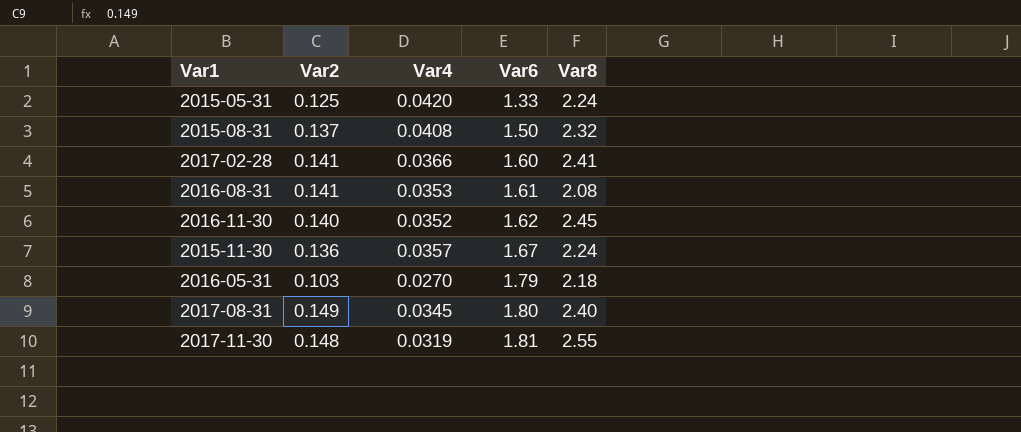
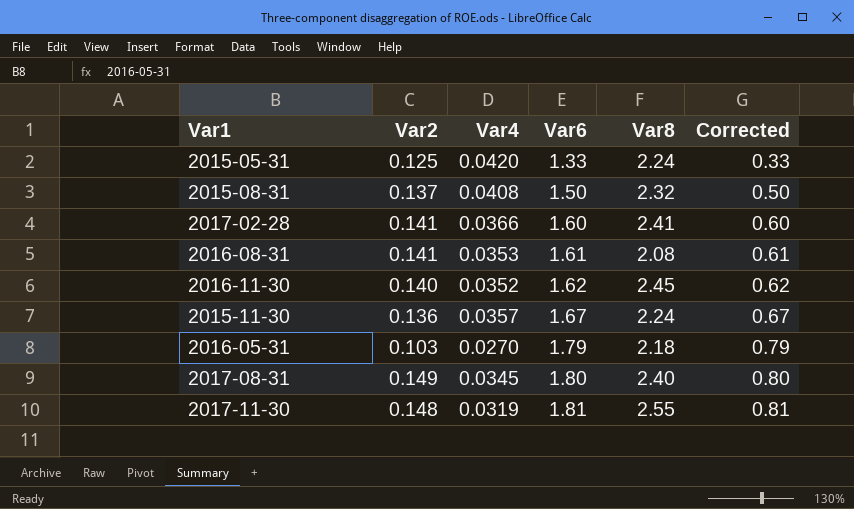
column Corrected | formula: none -> [Var6] - 1

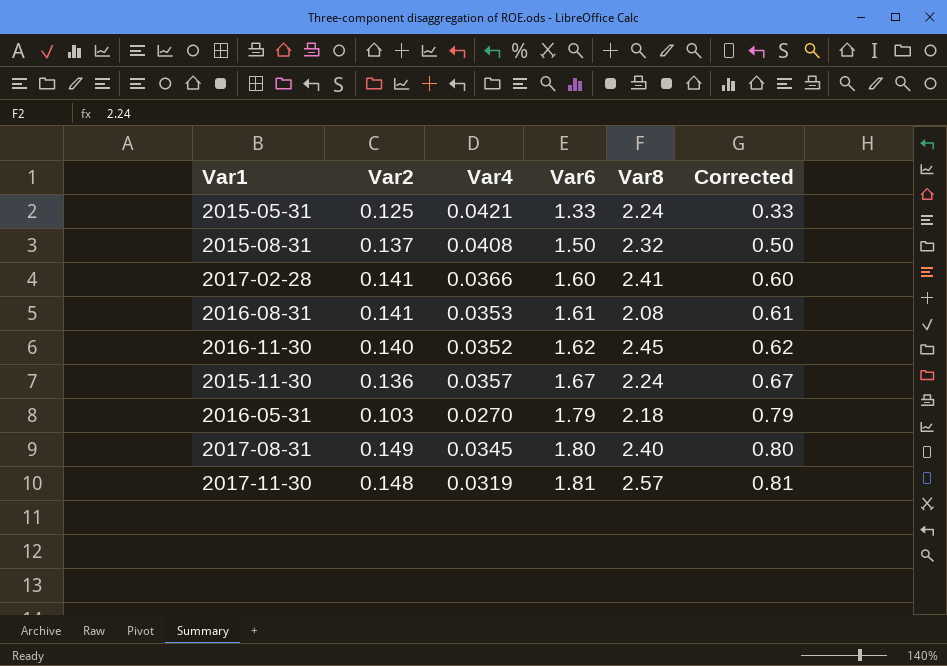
2015-05-31 | Var4: 0.0420 -> 0.0421
2017-11-30 | Var8: 2.55 -> 2.57

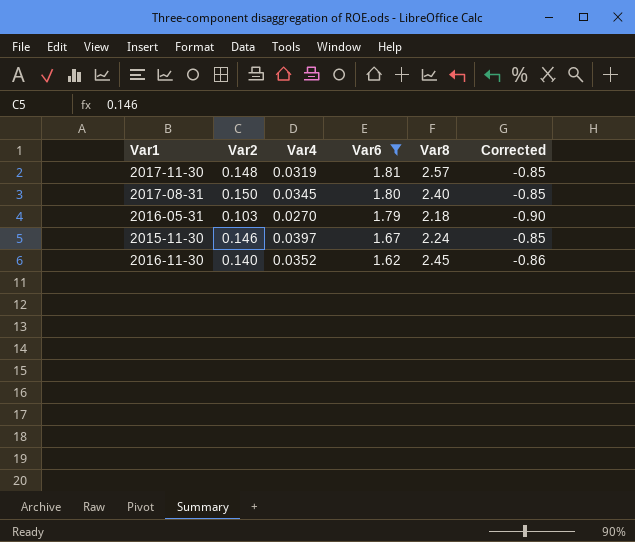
filter: none -> Var6 >= 1.62
row order: Var6 ascending -> Var6 descending
column Corrected | formula: [Var6] - 1 -> [Var2] - 1
2017-08-31 | Var2: 0.149 -> 0.150
2015-11-30 | Var2: 0.136 -> 0.146
2015-11-30 | Var4: 0.0357 -> 0.0397

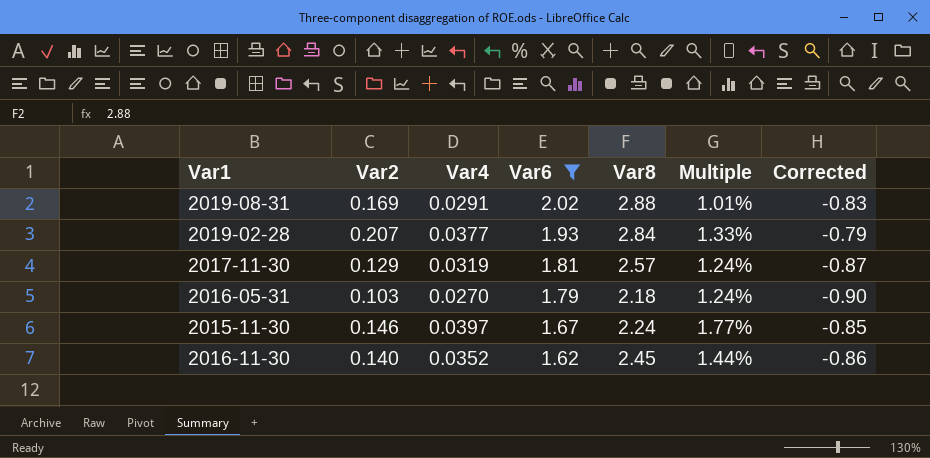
column Multiple | formula: none -> [Var4] / [Var8]
row 2017-08-31: 0.150 | 0.0345 | 1.80 | 2.40 | -0.85 -> none
row 2019-08-31: none -> 0.169 | 0.0291 | 2.02 | 2.88 | 1.01% | -0.83
row 2019-02-28: none -> 0.207 | 0.0377 | 1.93 | 2.84 | 1.33% | -0.79
2017-11-30 | Var2: 0.148 -> 0.129
2017-11-30 | Corrected: -0.85 -> -0.87

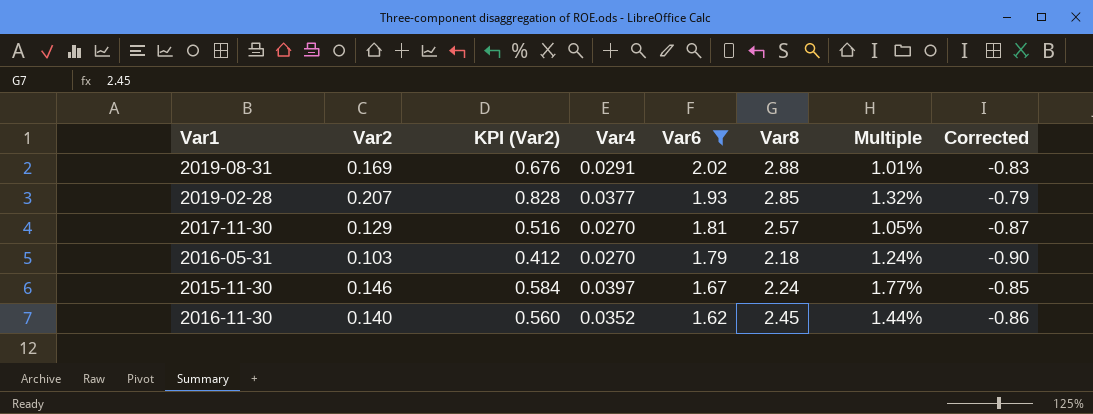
column KPI (Var2) | formula: none -> [Var2] * 4
2019-02-28 | Var8: 2.84 -> 2.85
2019-02-28 | Multiple: 1.33% -> 1.32%
2017-11-30 | Var4: 0.0319 -> 0.0270
2017-11-30 | Multiple: 1.24% -> 1.05%

